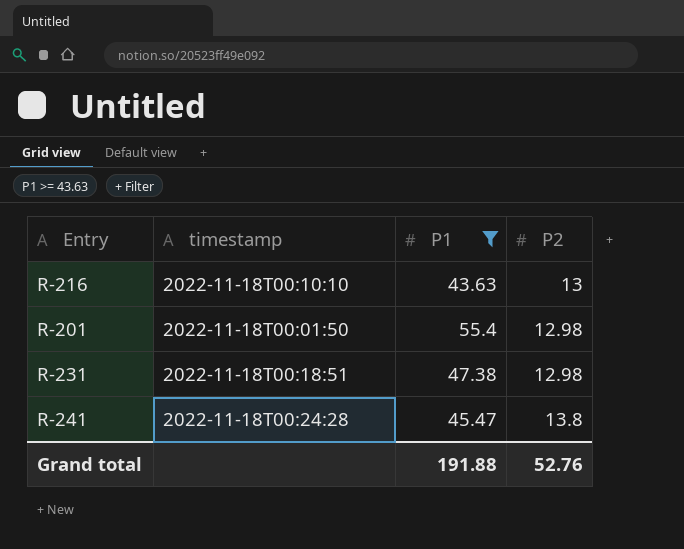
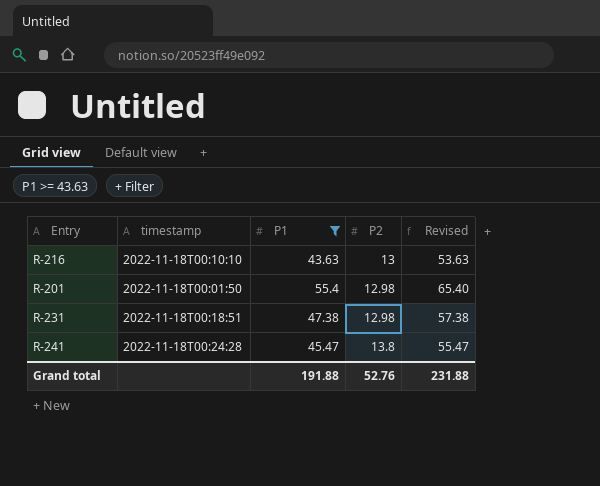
column Revised | formula: none -> [P1] + 10

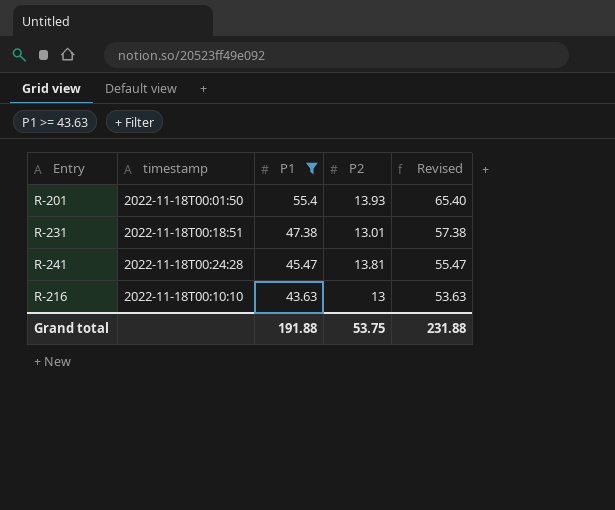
row order: none -> P1 descending
R-201 | P2: 12.98 -> 13.93
R-231 | P2: 12.98 -> 13.01
R-241 | P2: 13.8 -> 13.81
Grand total | P2: 52.76 -> 53.75

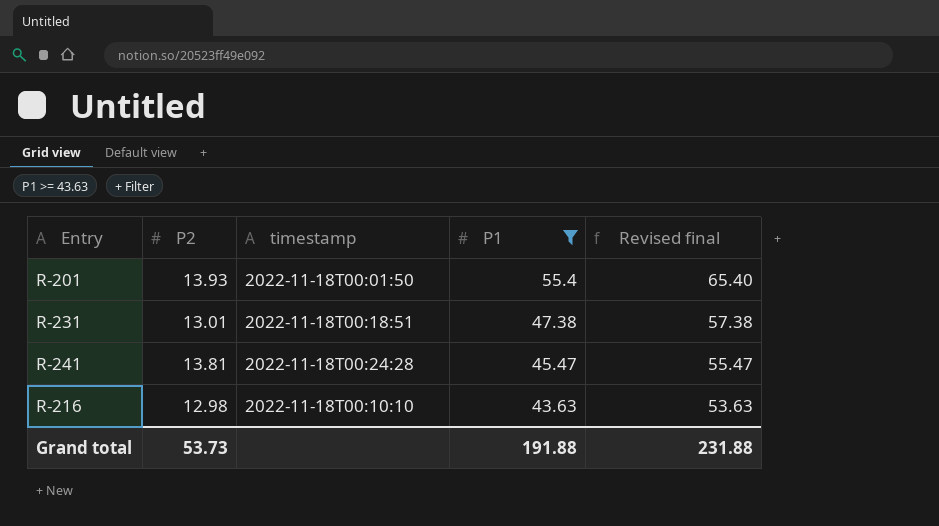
column P2 | position: 4 -> 2
column name: Revised -> Revised final
R-216 | P2: 13 -> 12.98
Grand total | P2: 53.75 -> 53.73

